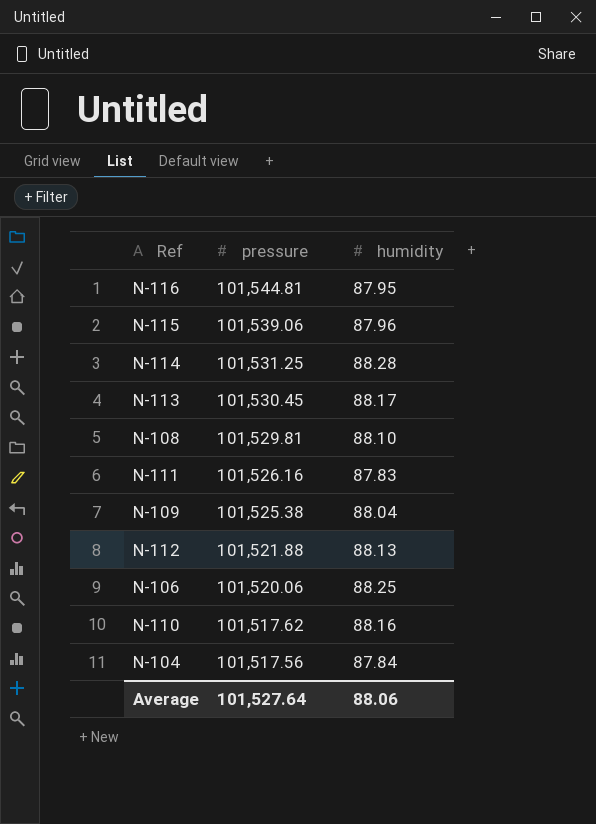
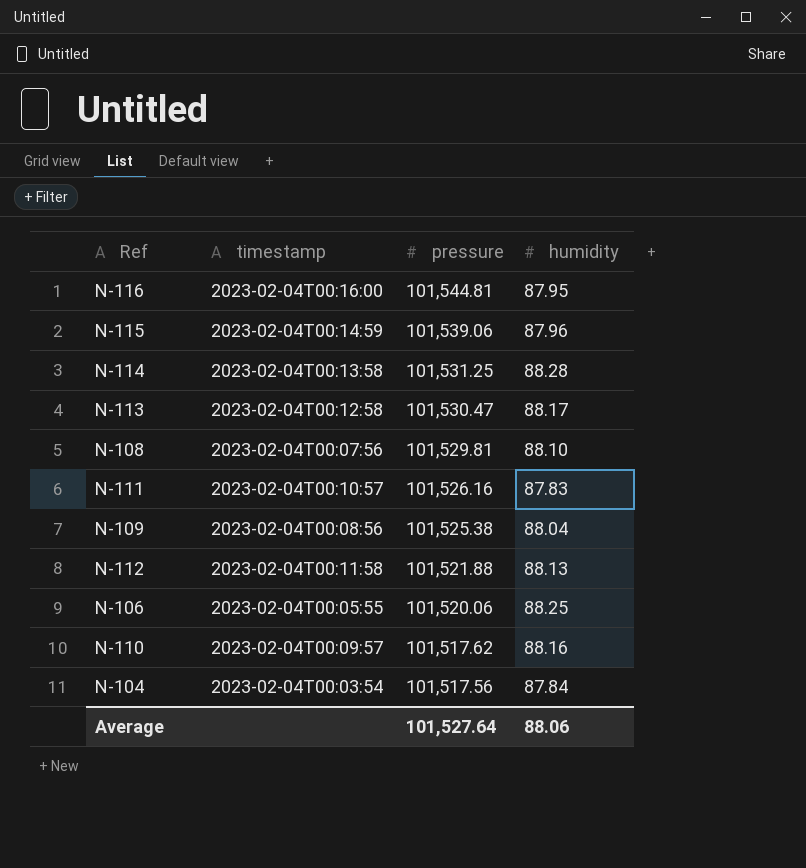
column timestamp | position: none -> 2
N-113 | pressure: 101,530.45 -> 101,530.47

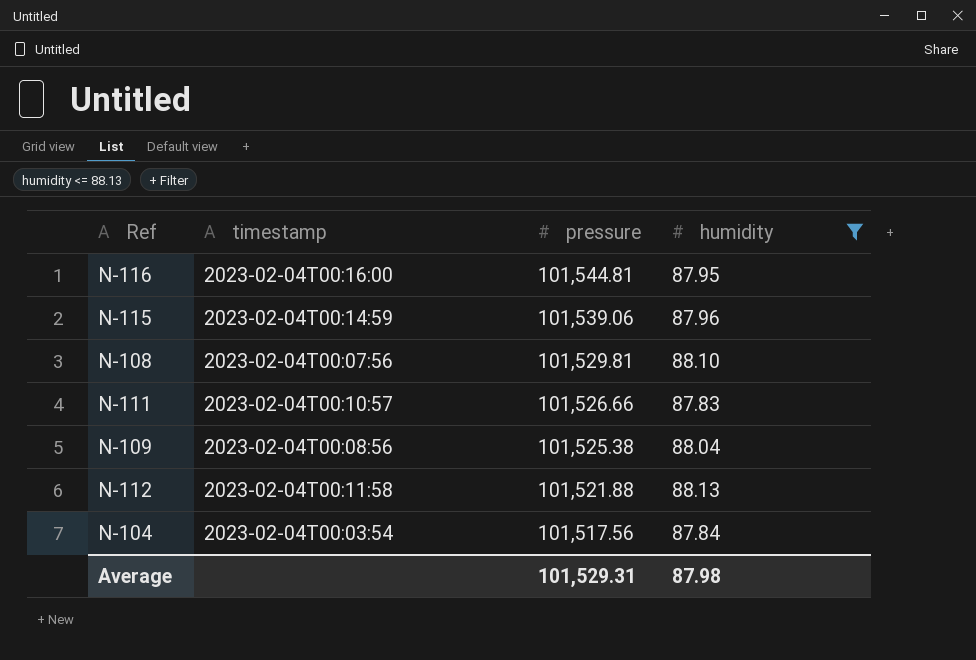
filter: none -> humidity <= 88.13
N-111 | pressure: 101,526.16 -> 101,526.66
Average | pressure: 101,527.64 -> 101,529.31
Average | humidity: 88.06 -> 87.98

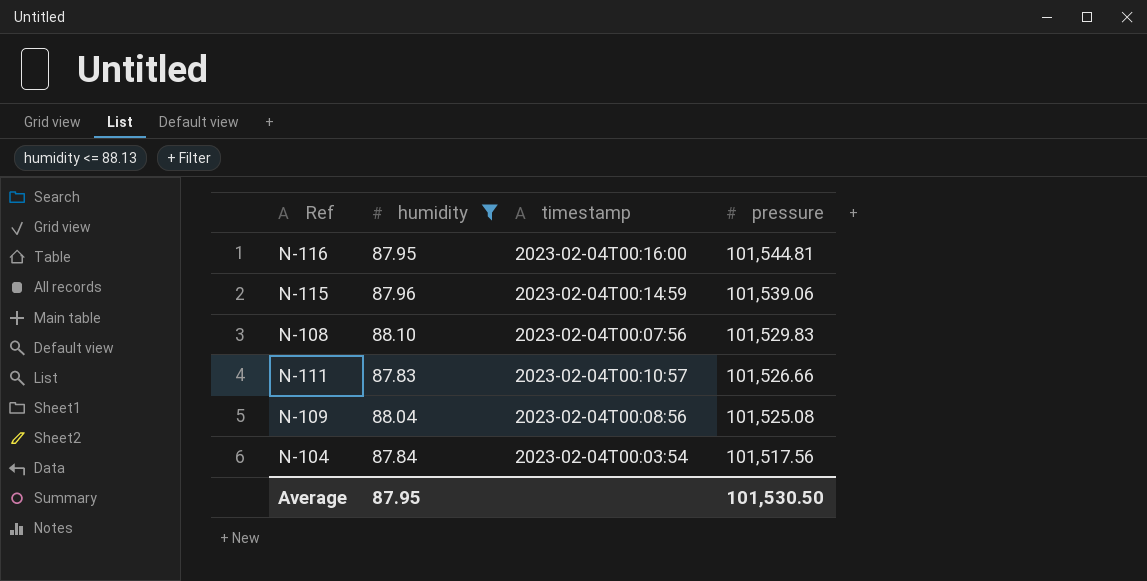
column humidity | position: 4 -> 2
row N-112: 2023-02-04T00:11:58 | 101,521.88 | 88.13 -> none
N-108 | pressure: 101,529.81 -> 101,529.83
N-109 | pressure: 101,525.38 -> 101,525.08
Average | humidity: 87.98 -> 87.95
Average | pressure: 101,529.31 -> 101,530.50

